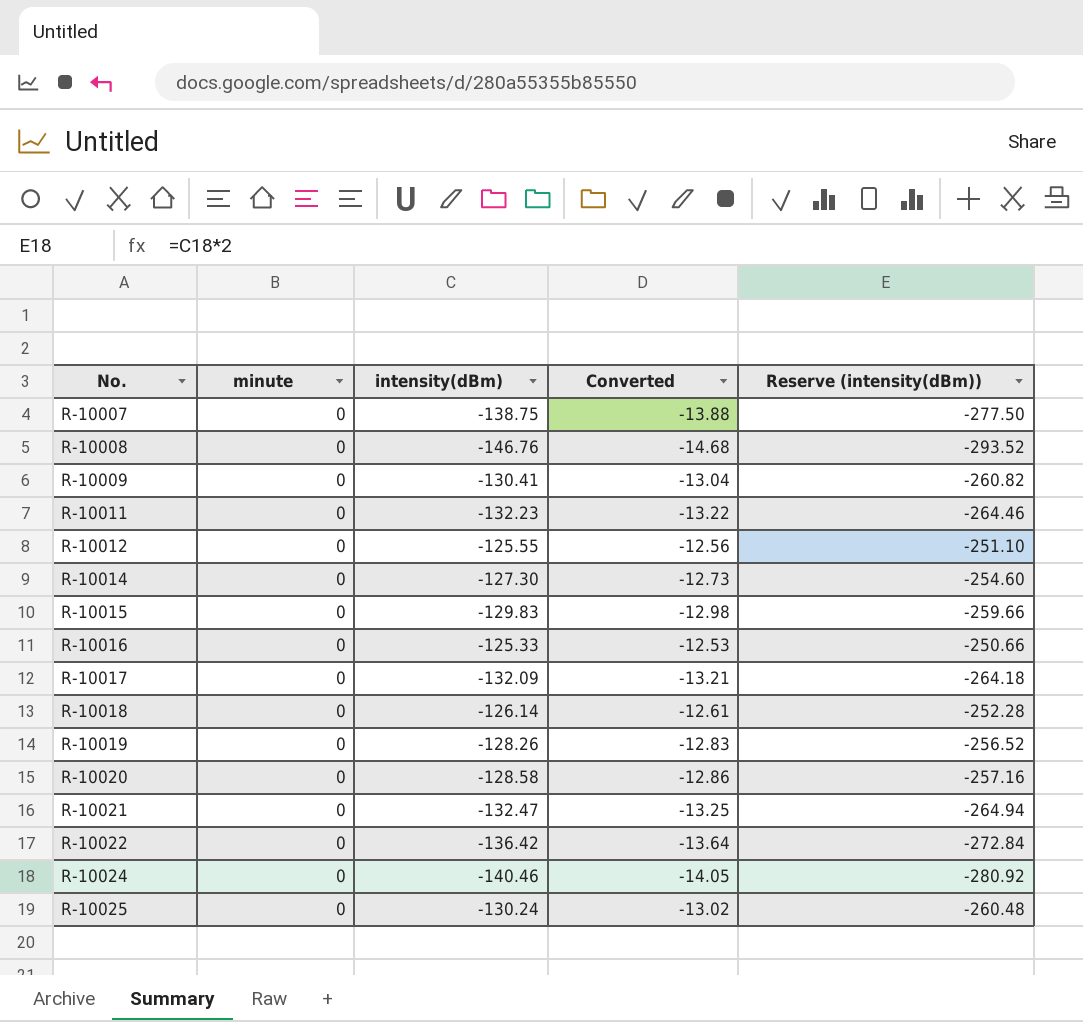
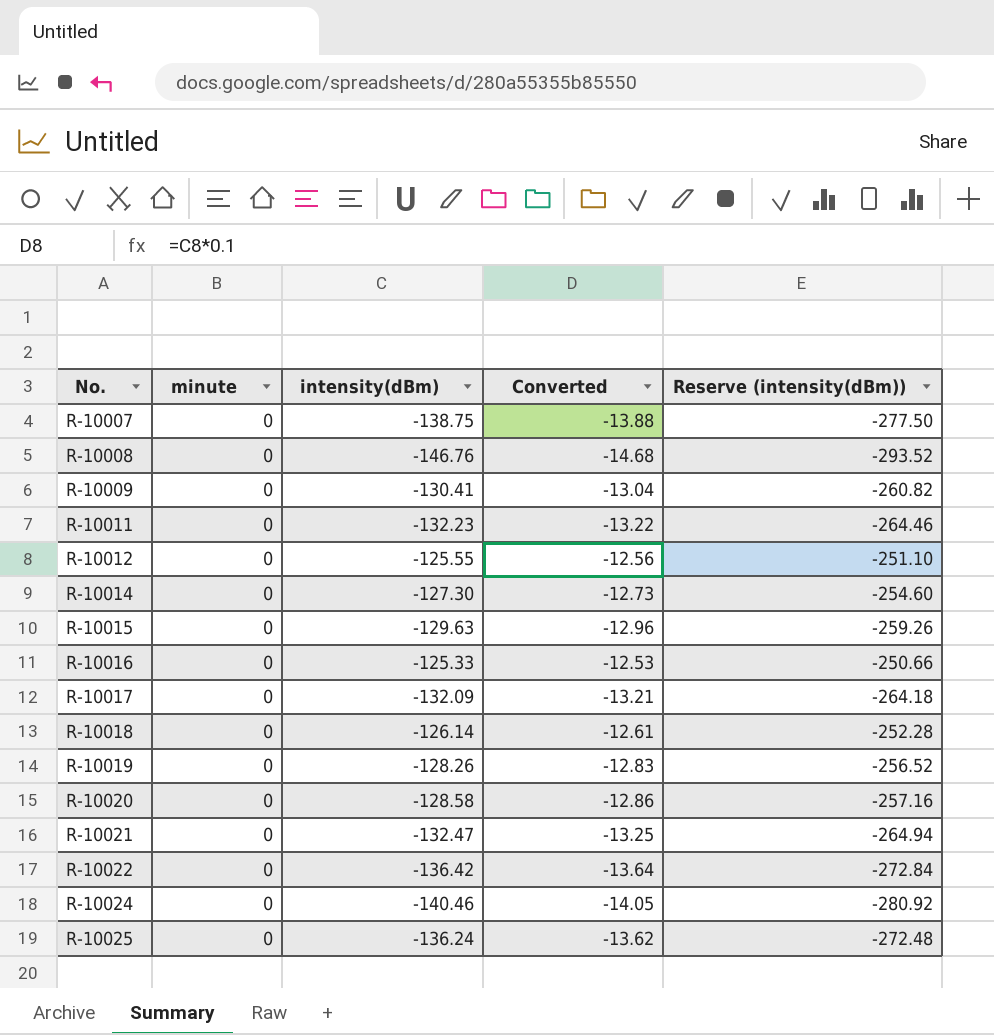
R-10015 | intensity(dBm): -129.83 -> -129.63
R-10015 | Converted: -12.98 -> -12.96
R-10015 | Reserve (intensity(dBm)): -259.66 -> -259.26
R-10025 | intensity(dBm): -130.24 -> -136.24
R-10025 | Converted: -13.02 -> -13.62
R-10025 | Reserve (intensity(dBm)): -260.48 -> -272.48

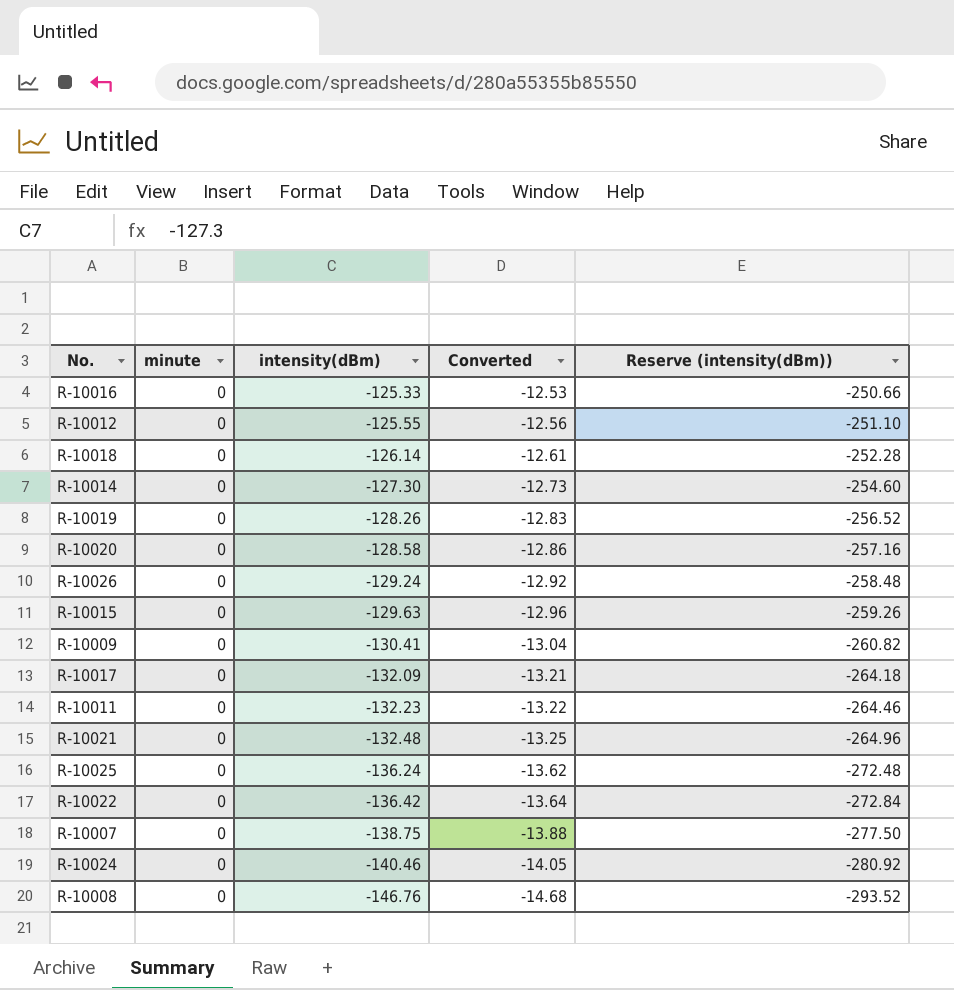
row order: No. ascending -> intensity(dBm) descending
row R-10026: none -> 0 | -129.24 | -12.92 | -258.48
R-10021 | intensity(dBm): -132.47 -> -132.48
R-10021 | Reserve (intensity(dBm)): -264.94 -> -264.96

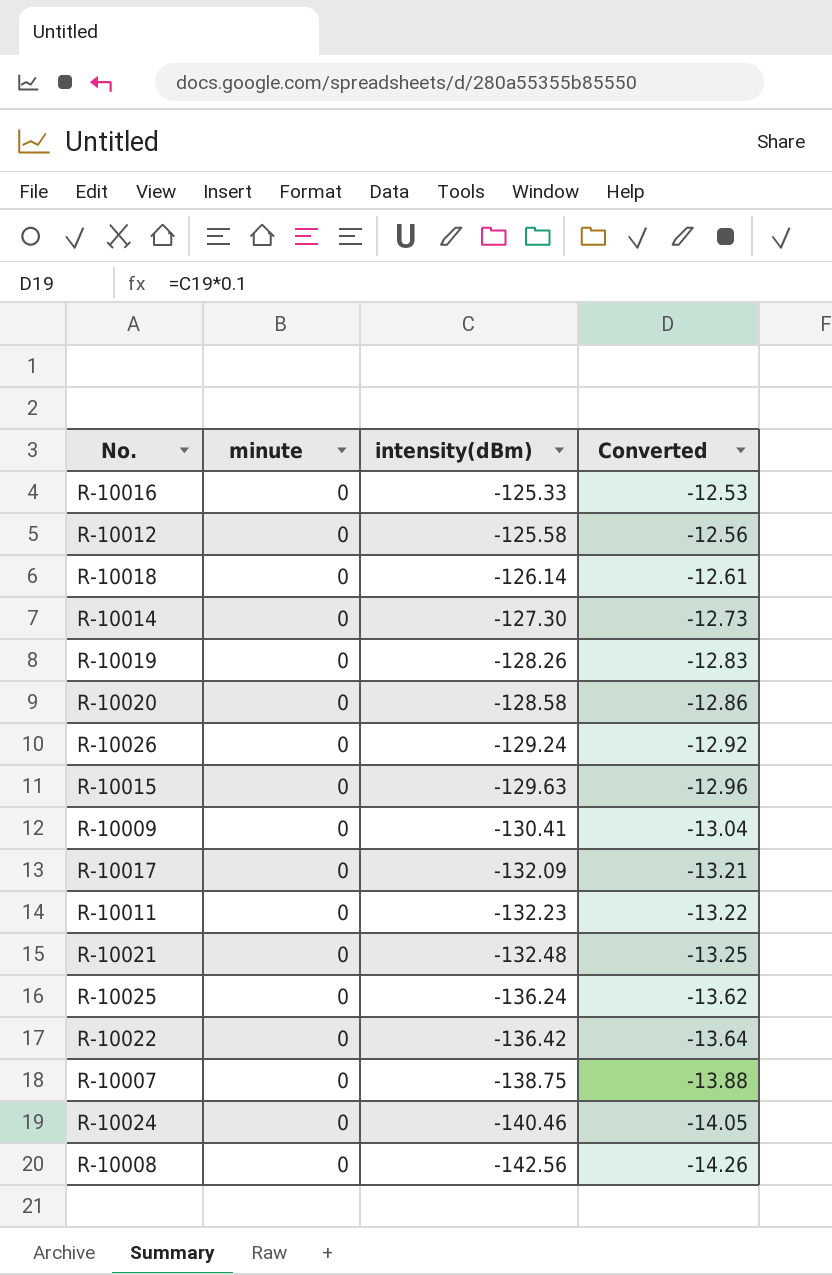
column Reserve (intensity(dBm)) | formula: [intensity(dBm)] * 2 -> none
R-10012 | intensity(dBm): -125.55 -> -125.58
R-10008 | intensity(dBm): -146.76 -> -142.56
R-10008 | Converted: -14.68 -> -14.26

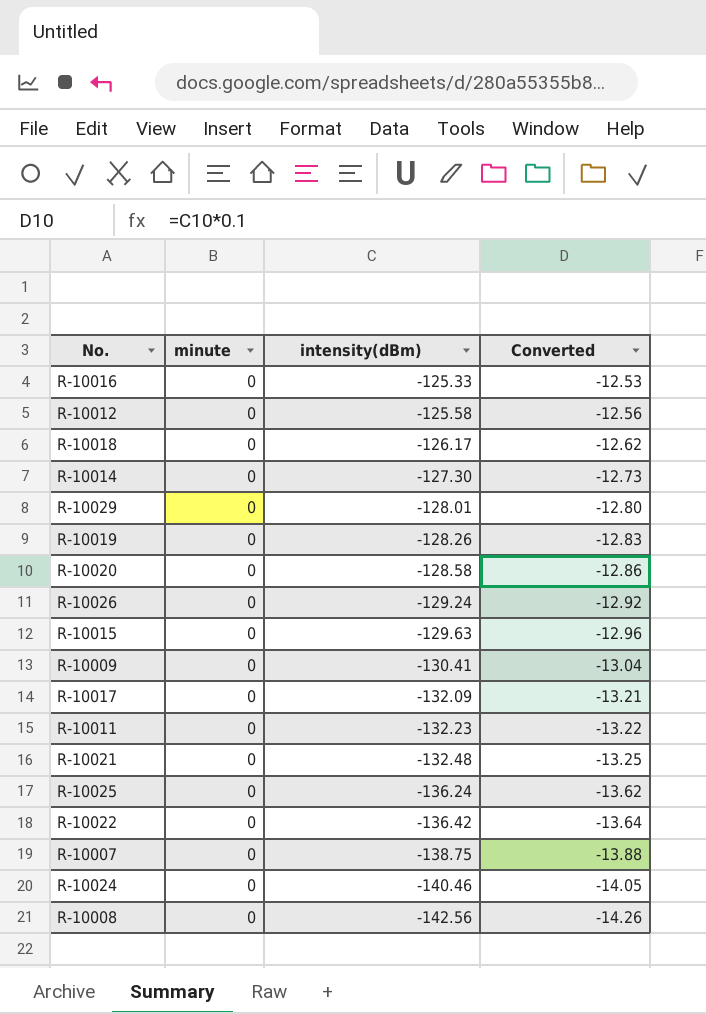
R-10018 | intensity(dBm): -126.14 -> -126.17
R-10018 | Converted: -12.61 -> -12.62
row R-10029: none -> 0 | -128.01 | -12.80

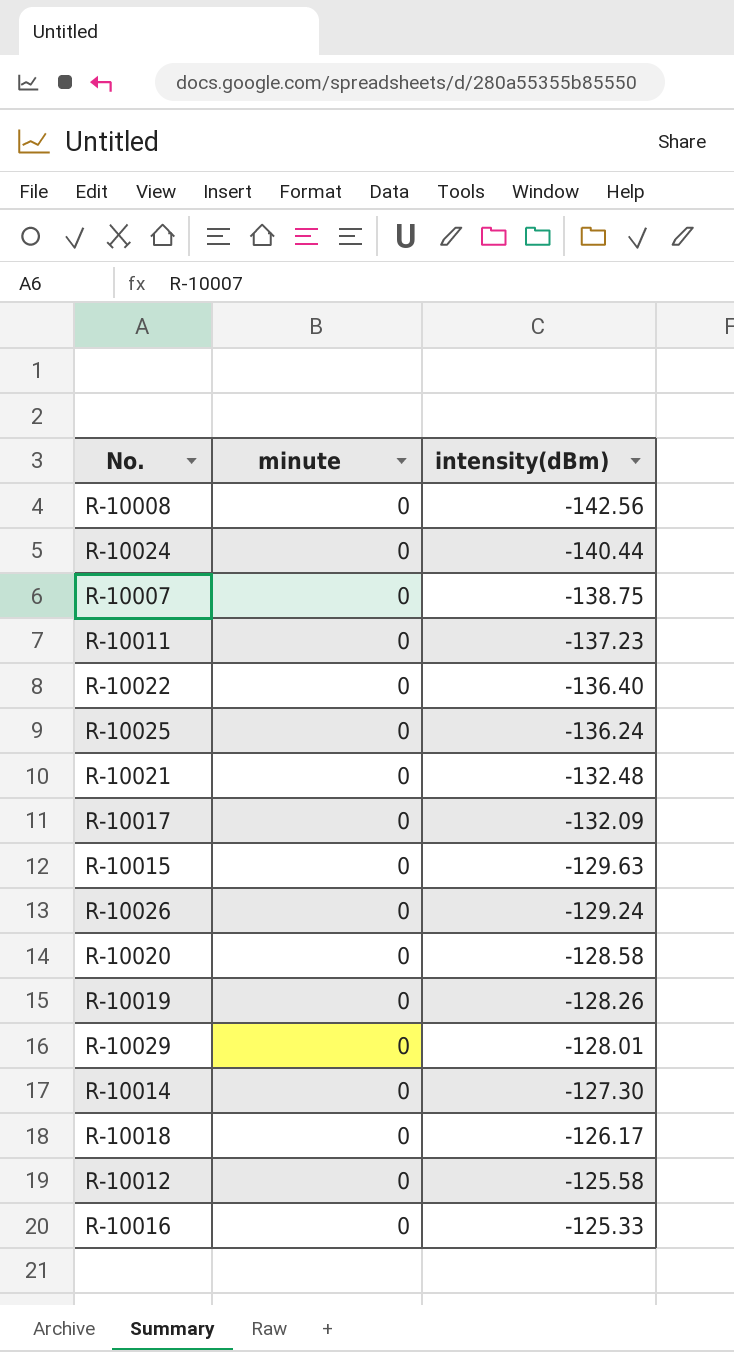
row order: intensity(dBm) descending -> intensity(dBm) ascending
column Converted | formula: [intensity(dBm)] * 0.1 -> none
row R-10009: 0 | -130.41 | -13.04 -> none
R-10024 | intensity(dBm): -140.46 -> -140.44
R-10011 | intensity(dBm): -132.23 -> -137.23
R-10022 | intensity(dBm): -136.42 -> -136.40

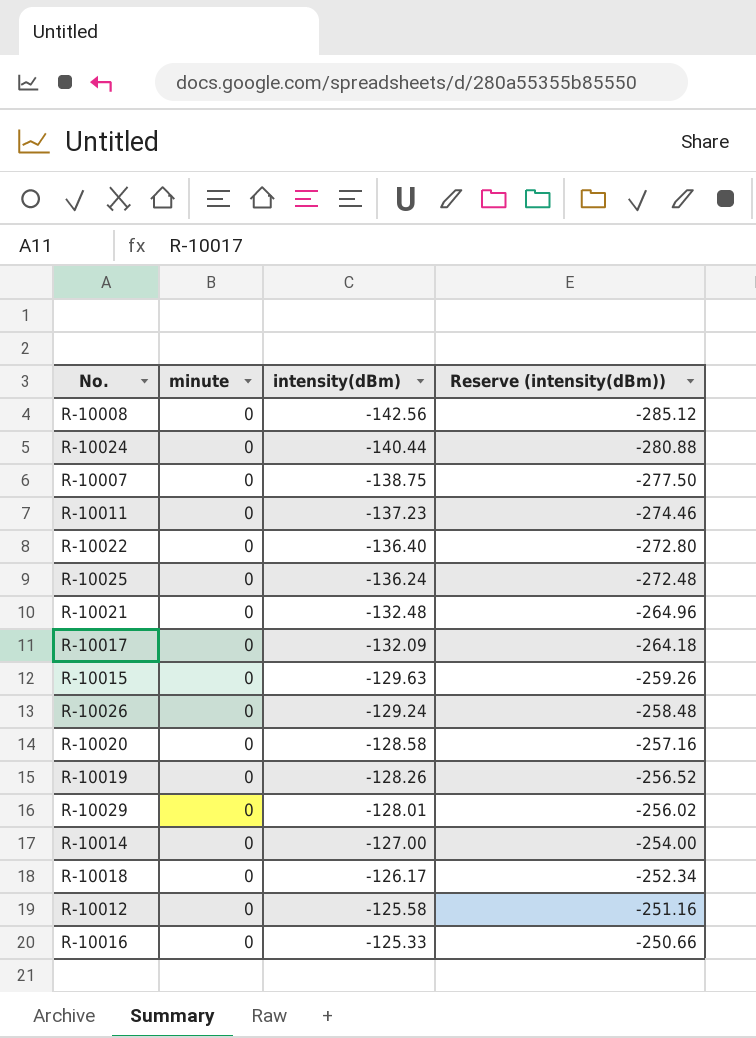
column Reserve (intensity(dBm)) | formula: none -> [intensity(dBm)] * 2
R-10014 | intensity(dBm): -127.30 -> -127.00

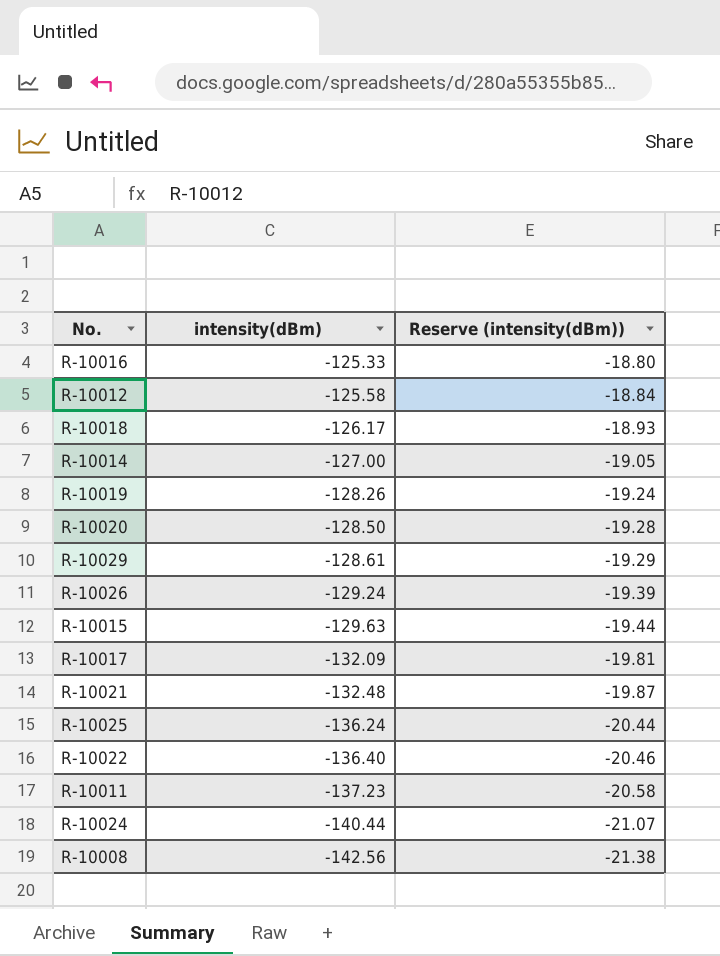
row order: intensity(dBm) ascending -> intensity(dBm) descending
column minute | position: 2 -> none
column Reserve (intensity(dBm)) | formula: [intensity(dBm)] * 2 -> [intensity(dBm)] * 0.15
row R-10007: 0 | -138.75 | -277.50 -> none
R-10020 | intensity(dBm): -128.58 -> -128.50
R-10029 | intensity(dBm): -128.01 -> -128.61

